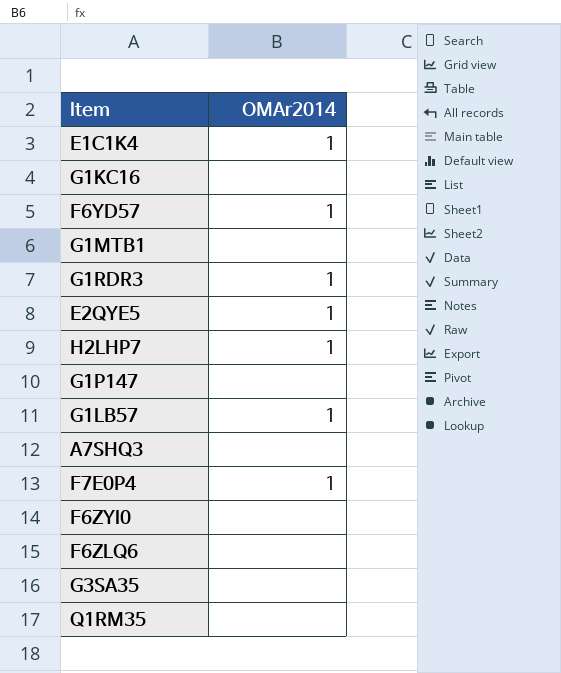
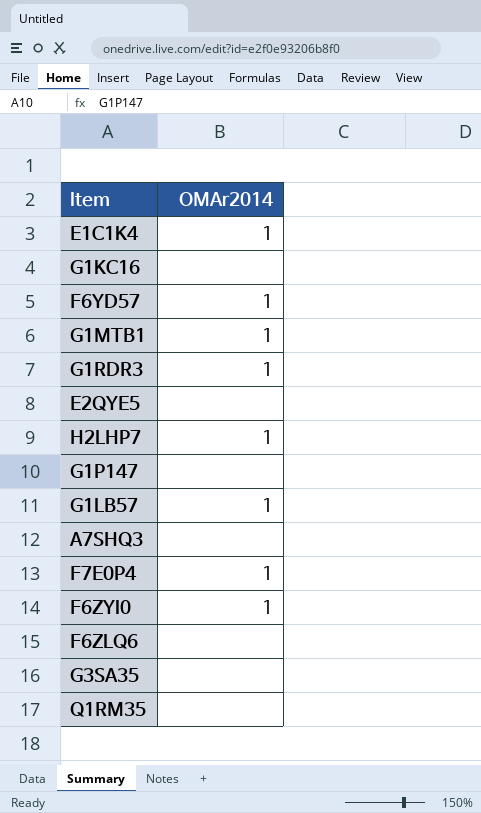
G1MTB1 | OMAr2014: none -> 1
E2QYE5 | OMAr2014: 1 -> none
F6ZYI0 | OMAr2014: none -> 1

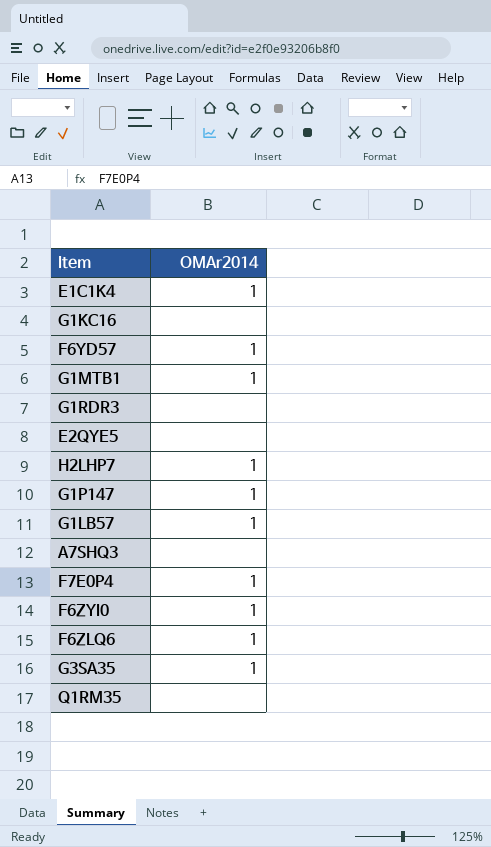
G1RDR3 | OMAr2014: 1 -> none
G1P147 | OMAr2014: none -> 1
F6ZLQ6 | OMAr2014: none -> 1
G3SA35 | OMAr2014: none -> 1

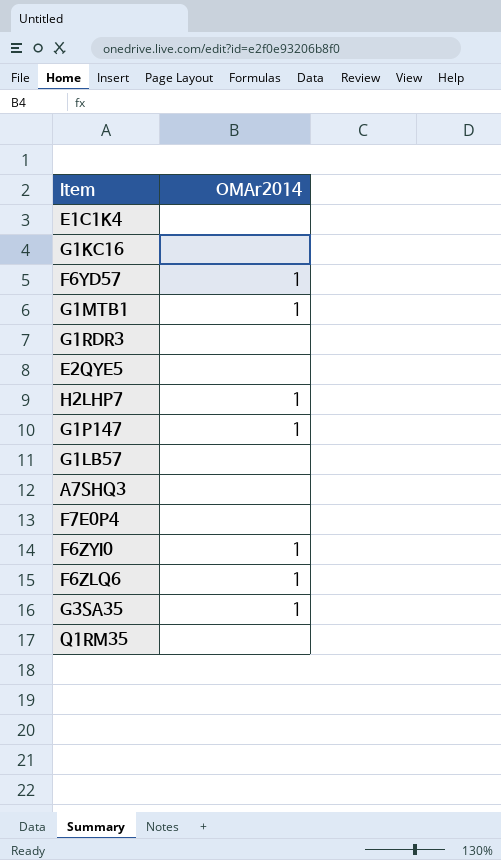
E1C1K4 | OMAr2014: 1 -> none
G1LB57 | OMAr2014: 1 -> none
F7E0P4 | OMAr2014: 1 -> none

